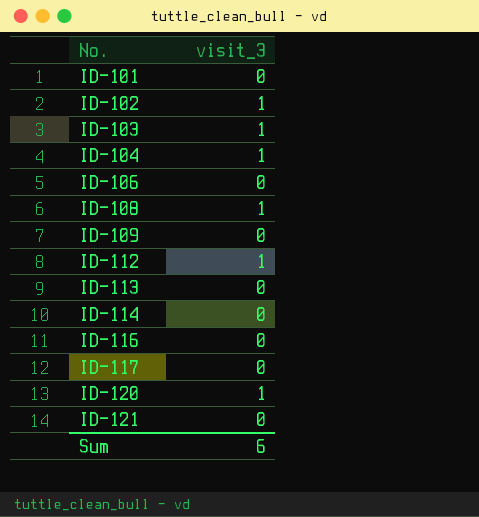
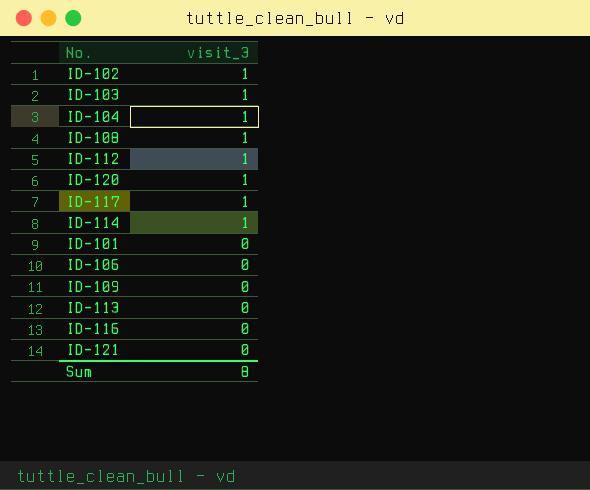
row order: No. ascending -> visit_3 descending
ID-117 | visit_3: 0 -> 1
ID-114 | visit_3: 0 -> 1
Sum | visit_3: 6 -> 8

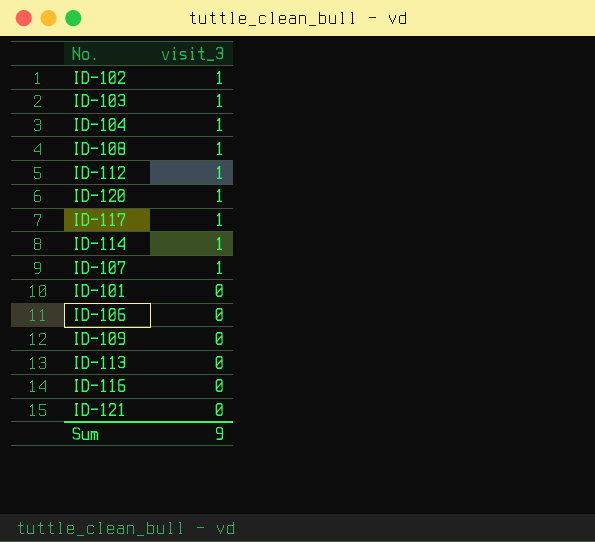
row ID-107: none -> 1
Sum | visit_3: 8 -> 9

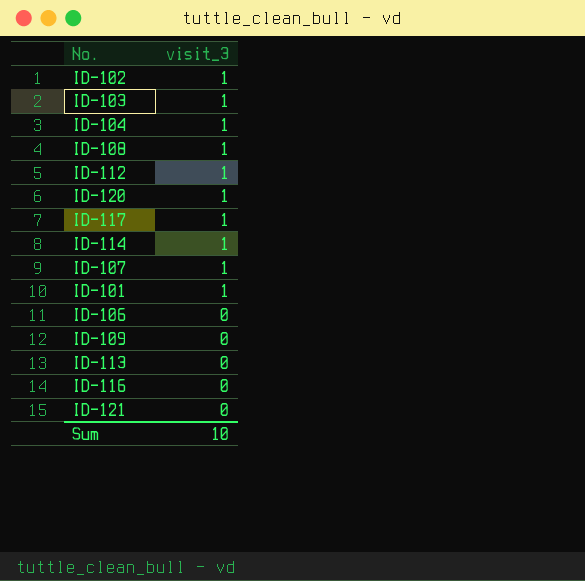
ID-101 | visit_3: 0 -> 1
Sum | visit_3: 9 -> 10

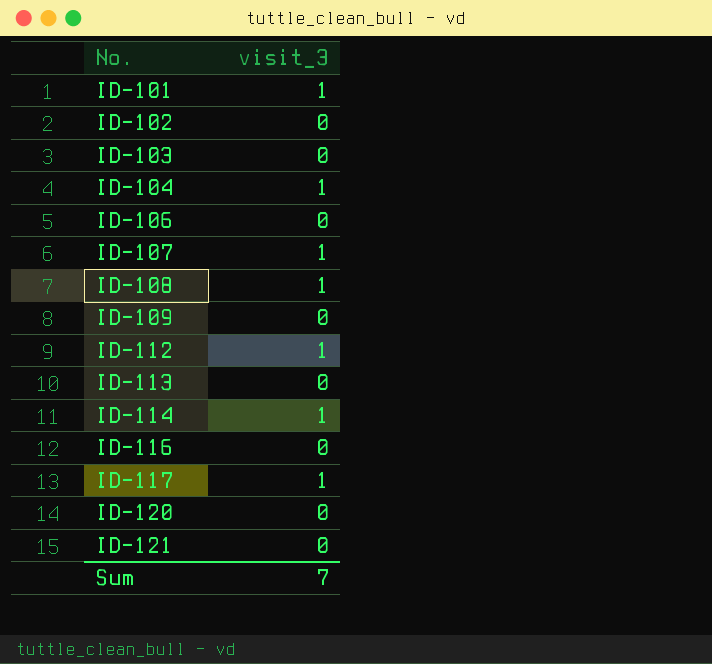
row order: visit_3 descending -> No. ascending
ID-102 | visit_3: 1 -> 0
ID-103 | visit_3: 1 -> 0
ID-120 | visit_3: 1 -> 0
Sum | visit_3: 10 -> 7

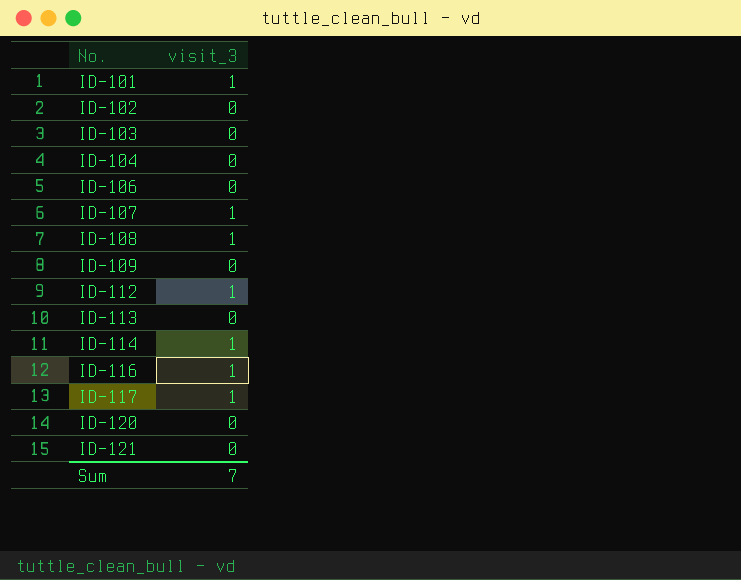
ID-104 | visit_3: 1 -> 0
ID-116 | visit_3: 0 -> 1

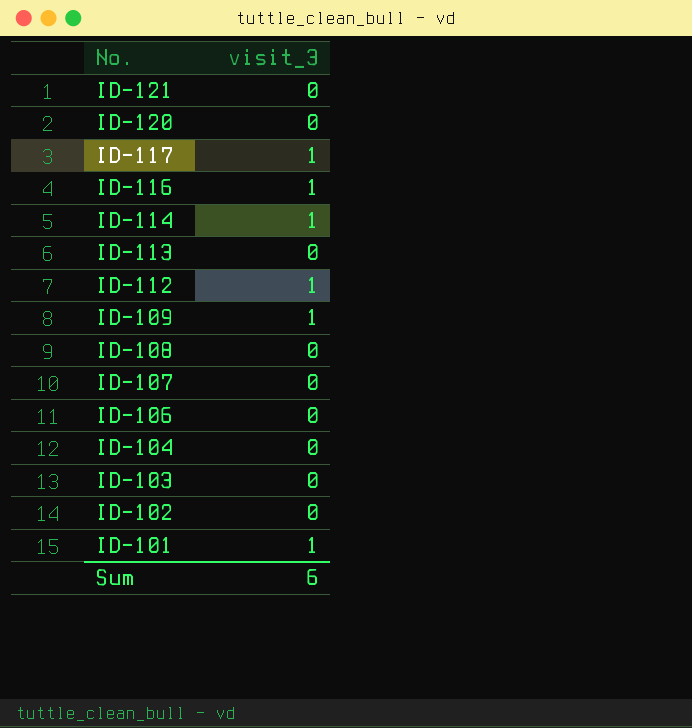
row order: No. ascending -> No. descending
ID-109 | visit_3: 0 -> 1
ID-108 | visit_3: 1 -> 0
ID-107 | visit_3: 1 -> 0
Sum | visit_3: 7 -> 6

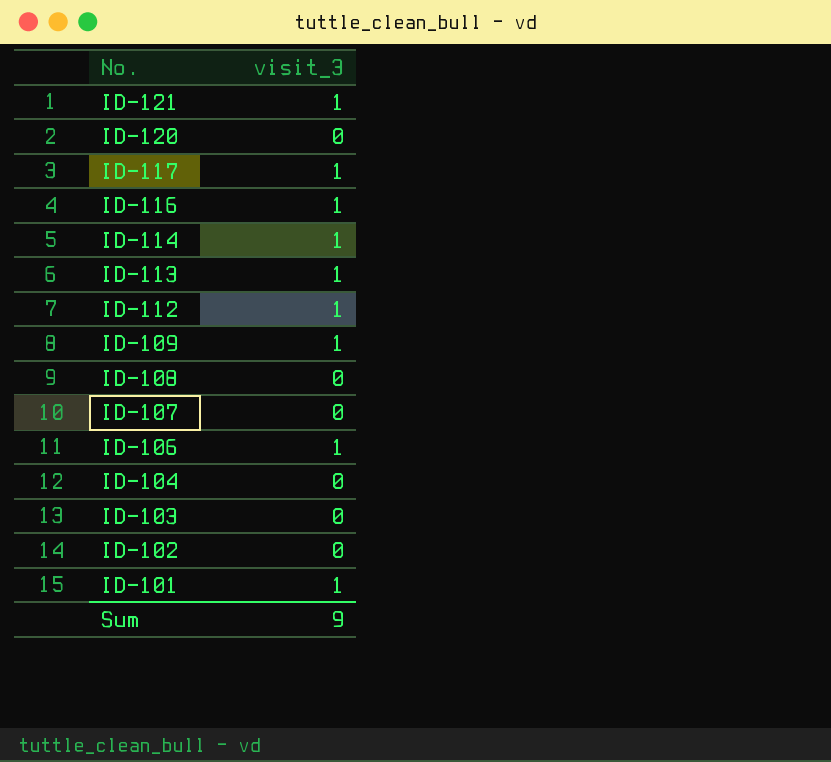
ID-121 | visit_3: 0 -> 1
ID-113 | visit_3: 0 -> 1
ID-106 | visit_3: 0 -> 1
Sum | visit_3: 6 -> 9

